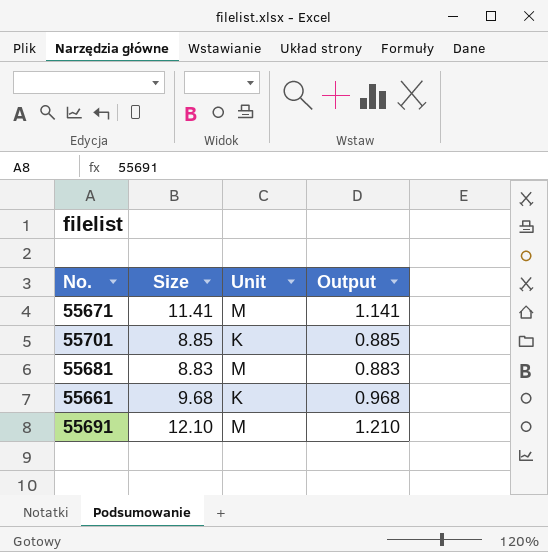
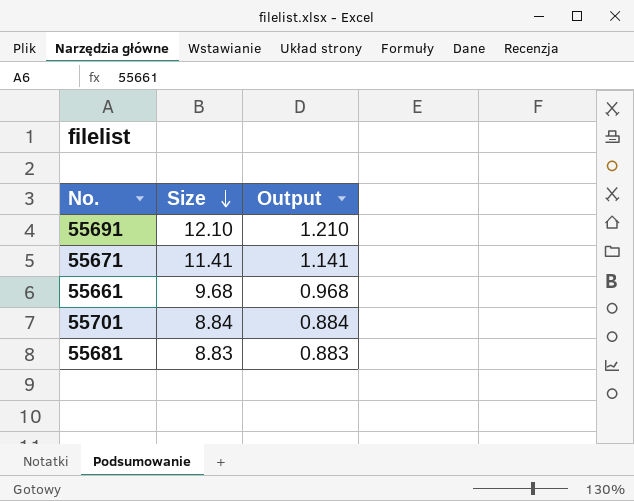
row order: none -> Size descending
column Unit | position: 3 -> none
55701 | Size: 8.85 -> 8.84
55701 | Output: 0.885 -> 0.884

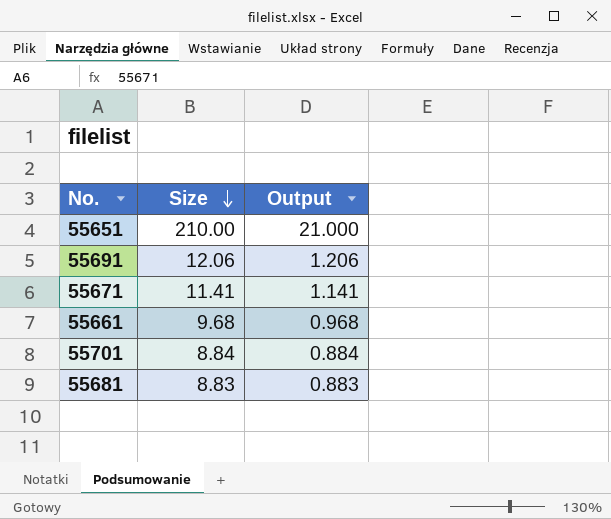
row 55651: none -> 210.00 | 21.000
55691 | Size: 12.10 -> 12.06
55691 | Output: 1.210 -> 1.206

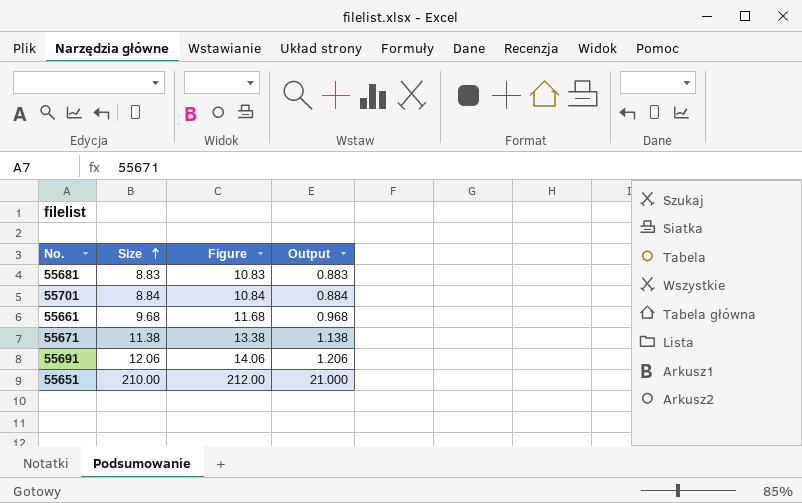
row order: Size descending -> Size ascending
column Figure | formula: none -> [Size] + 2
55671 | Size: 11.41 -> 11.38
55671 | Output: 1.141 -> 1.138

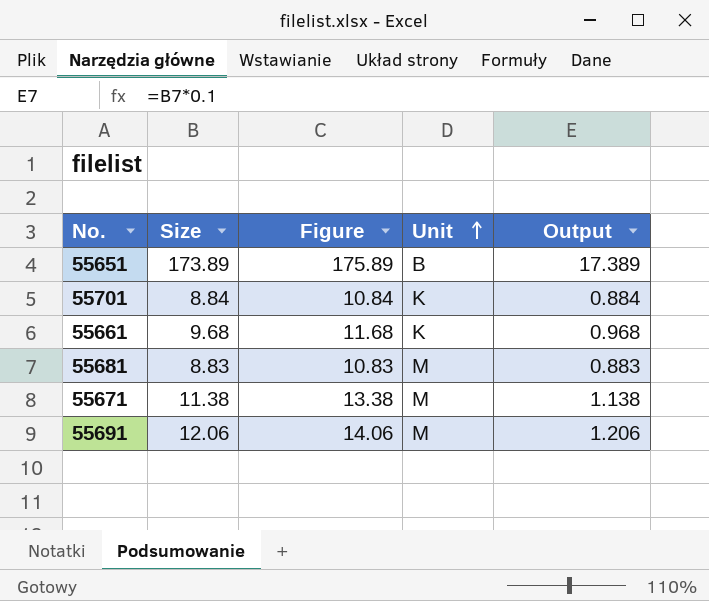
row order: Size ascending -> Unit ascending
column Unit | position: none -> 4
55651 | Size: 210.00 -> 173.89
55651 | Figure: 212.00 -> 175.89
55651 | Output: 21.000 -> 17.389

